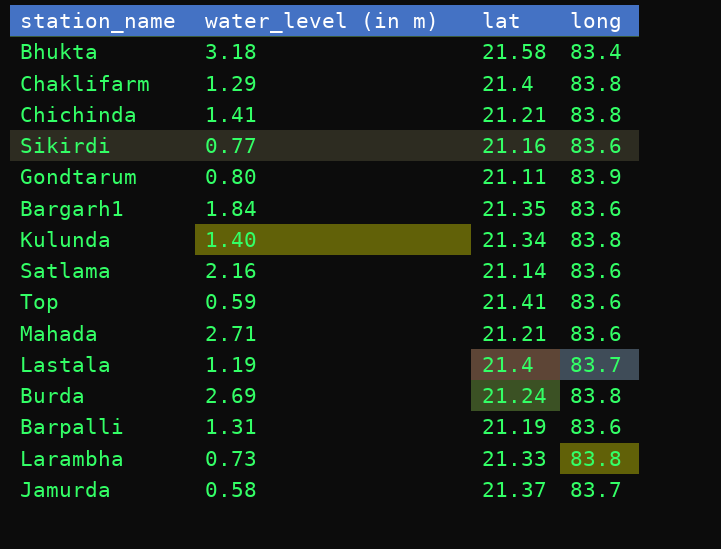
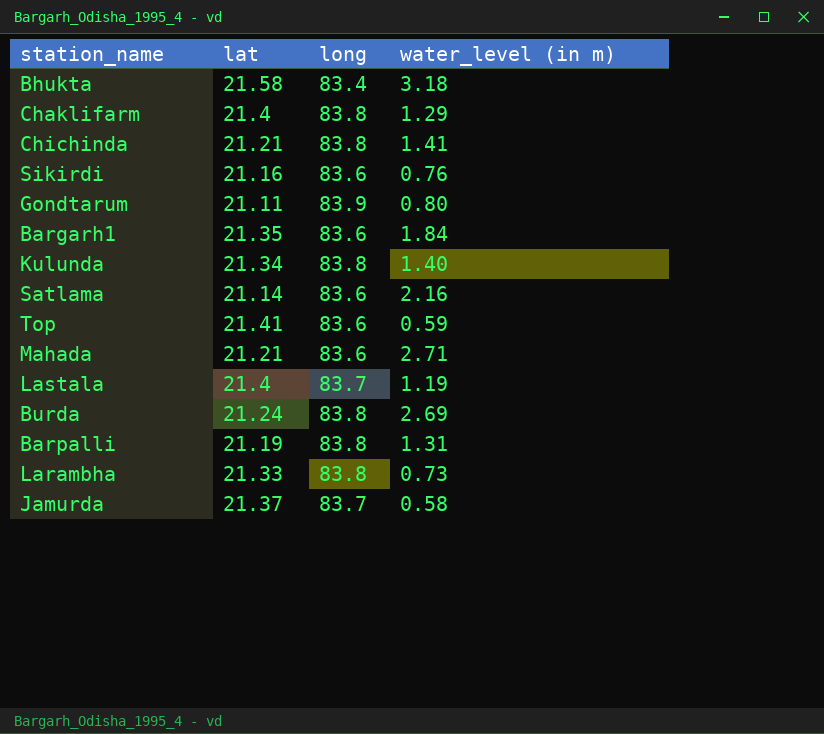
column water_level (in m) | position: 2 -> 4
Sikirdi | water_level (in m): 0.77 -> 0.76
Barpalli | long: 83.6 -> 83.8

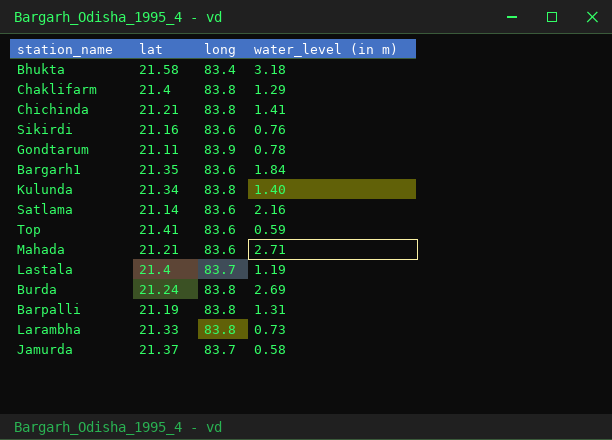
Gondtarum | water_level (in m): 0.80 -> 0.78

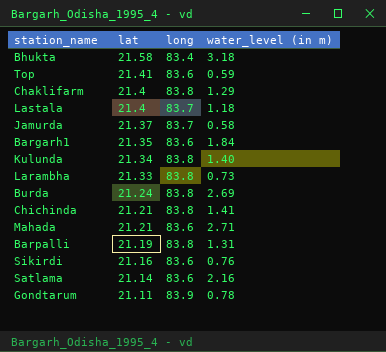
row order: none -> lat descending
Lastala | water_level (in m): 1.19 -> 1.18

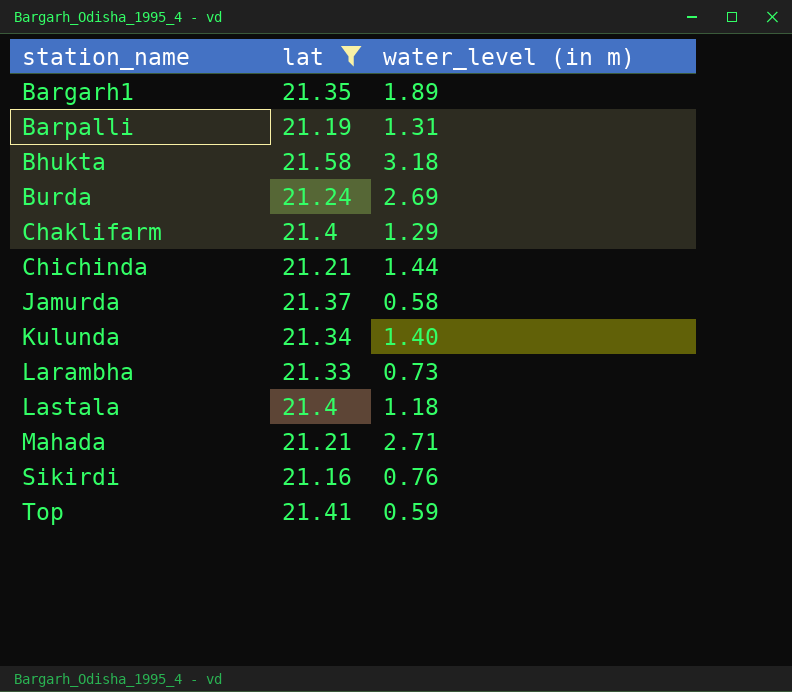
filter: none -> lat >= 21.16
row order: lat descending -> station_name ascending
column long | position: 3 -> none
Bargarh1 | water_level (in m): 1.84 -> 1.89
Chichinda | water_level (in m): 1.41 -> 1.44

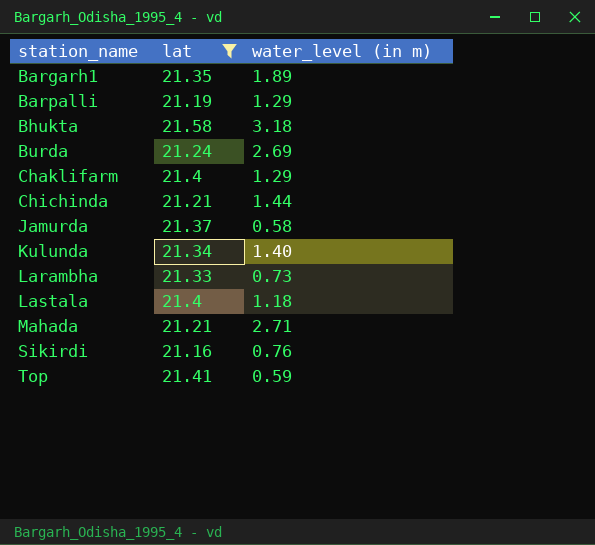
Barpalli | water_level (in m): 1.31 -> 1.29

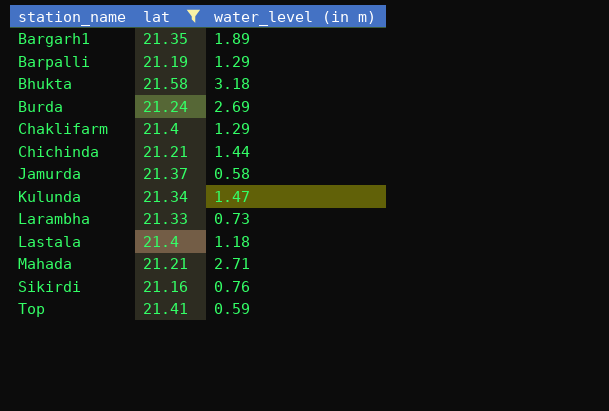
Kulunda | water_level (in m): 1.40 -> 1.47

